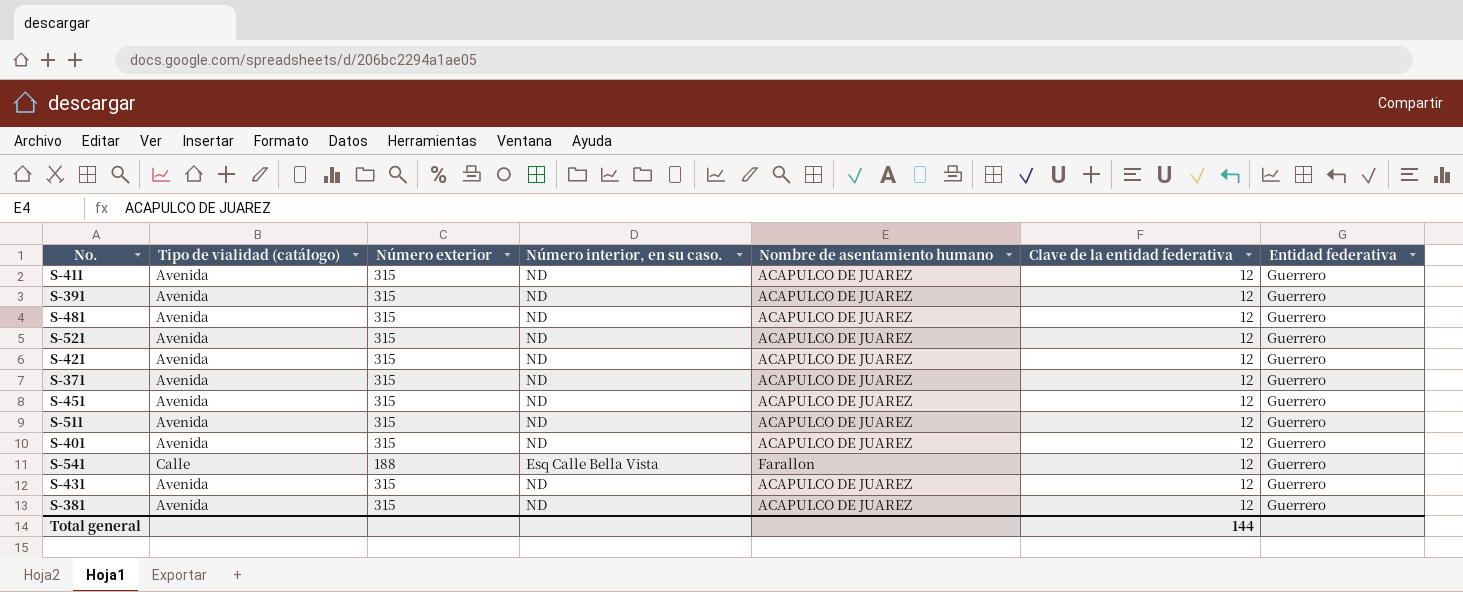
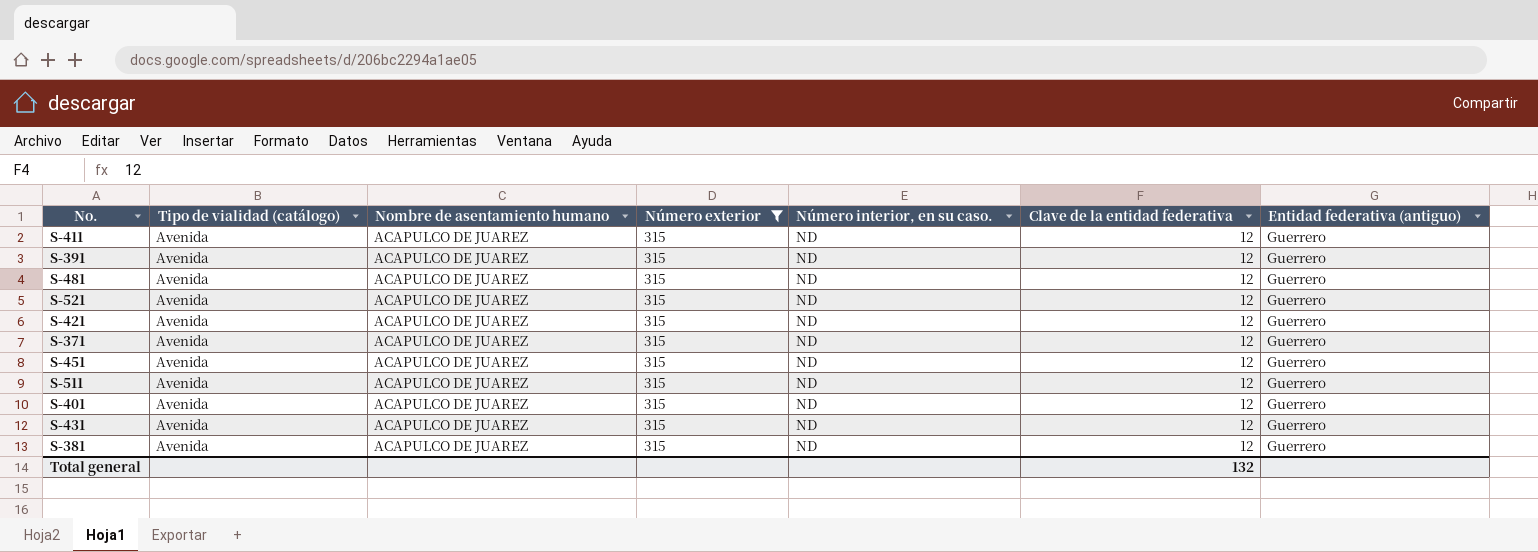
filter: none -> Número exterior = 315
column Nombre de asentamiento humano | position: 5 -> 3
column name: Entidad federativa -> Entidad federativa (antiguo)
Total general | Clave de la entidad federativa: 144 -> 132

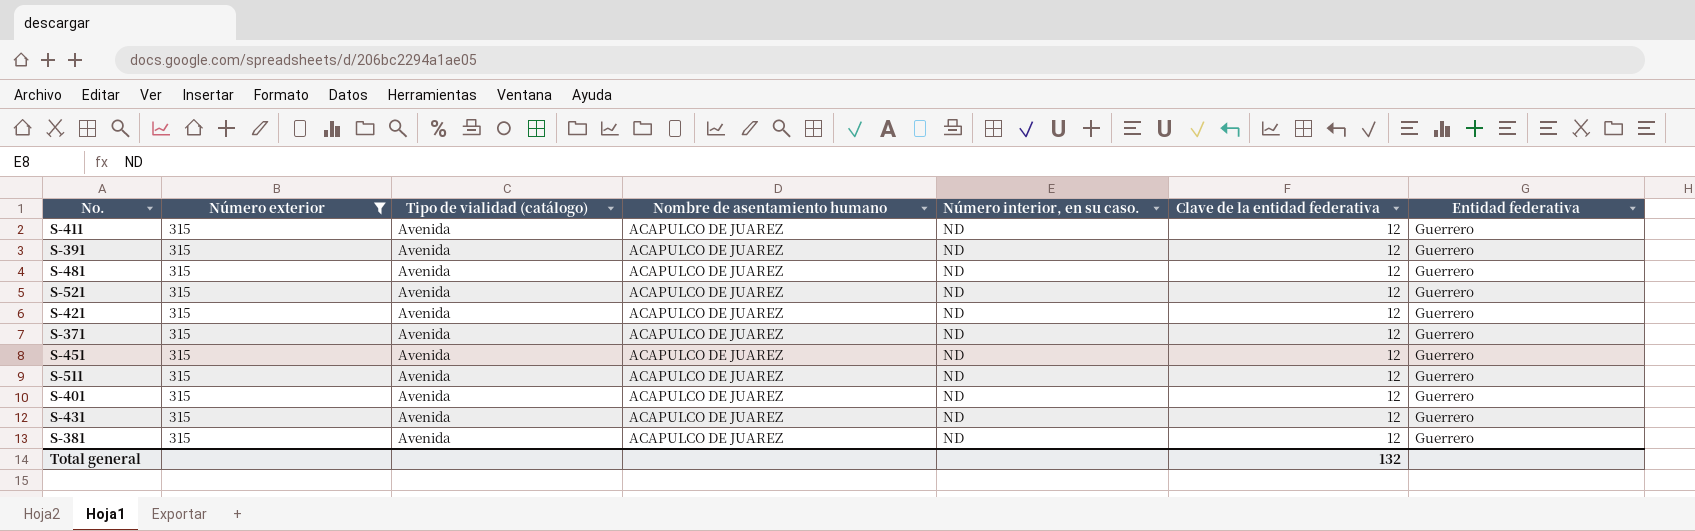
column Número exterior | position: 4 -> 2
column name: Entidad federativa (antiguo) -> Entidad federativa

